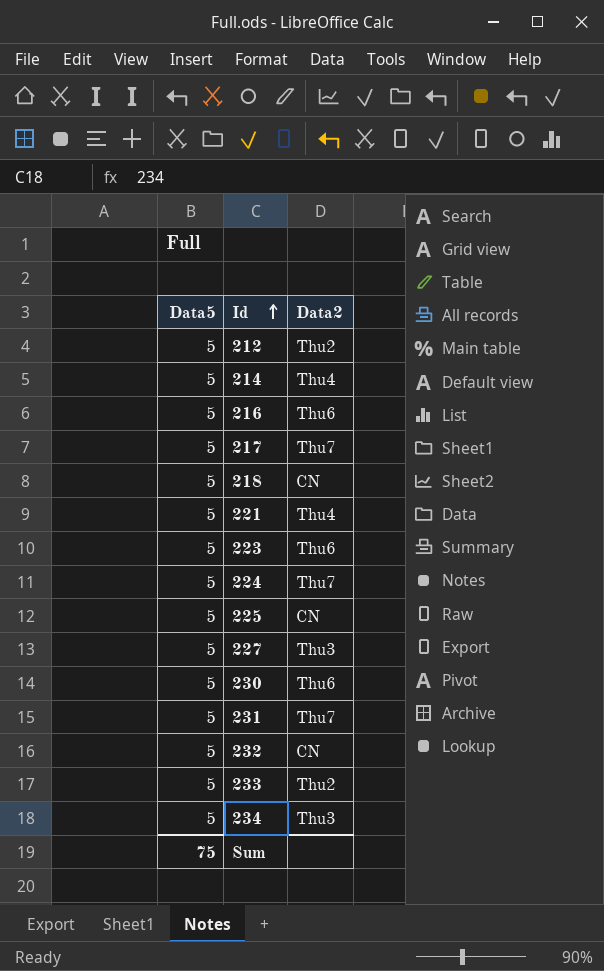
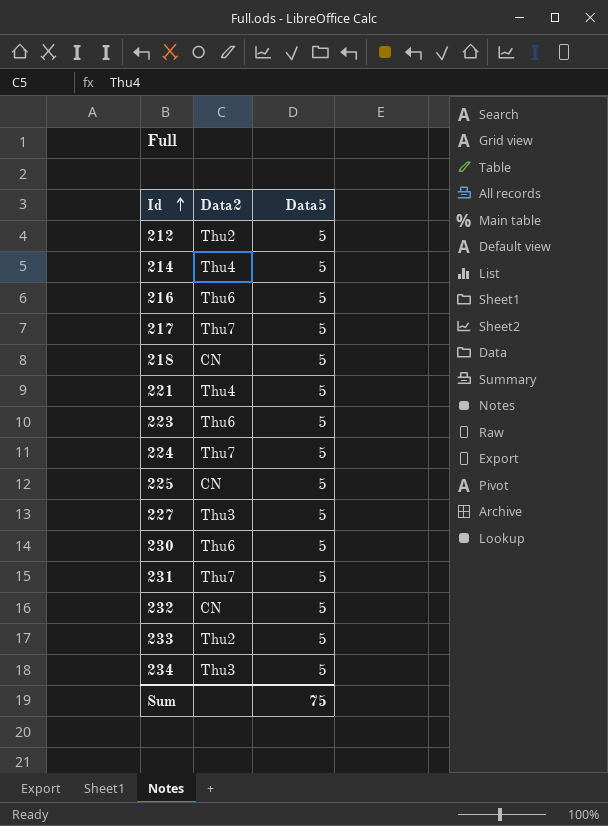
column Data5 | position: 1 -> 3

